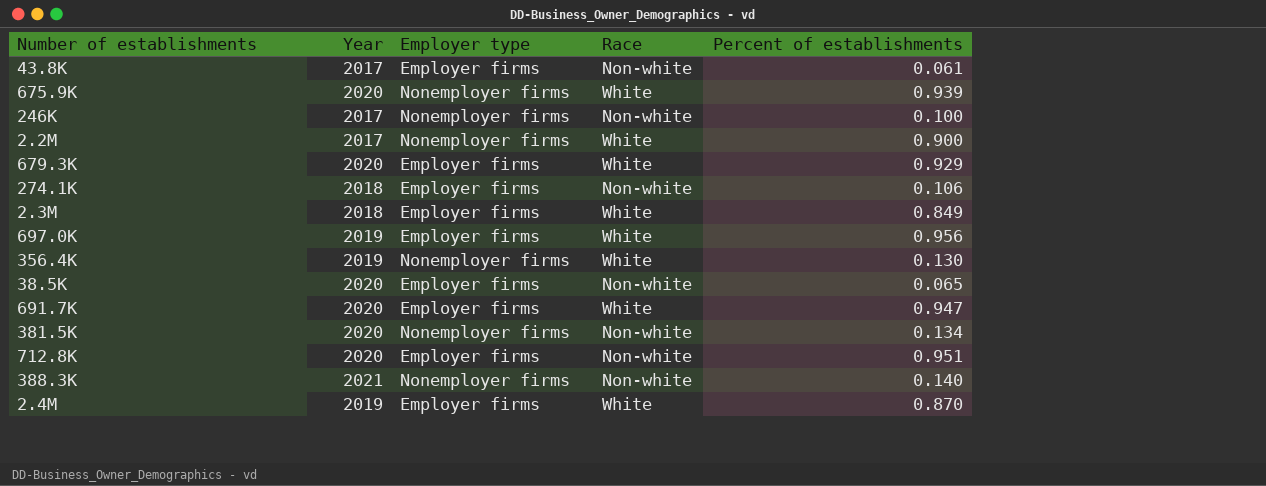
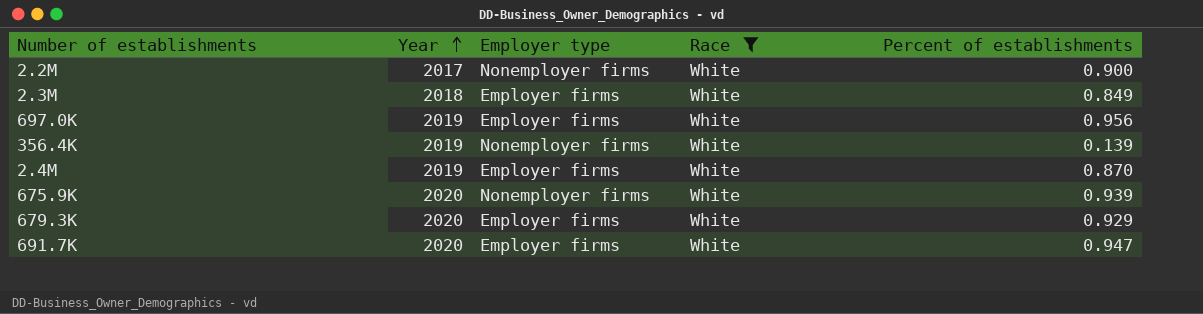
filter: none -> Race = White
row order: none -> Year ascending
356.4K | Percent of establishments: 0.130 -> 0.139

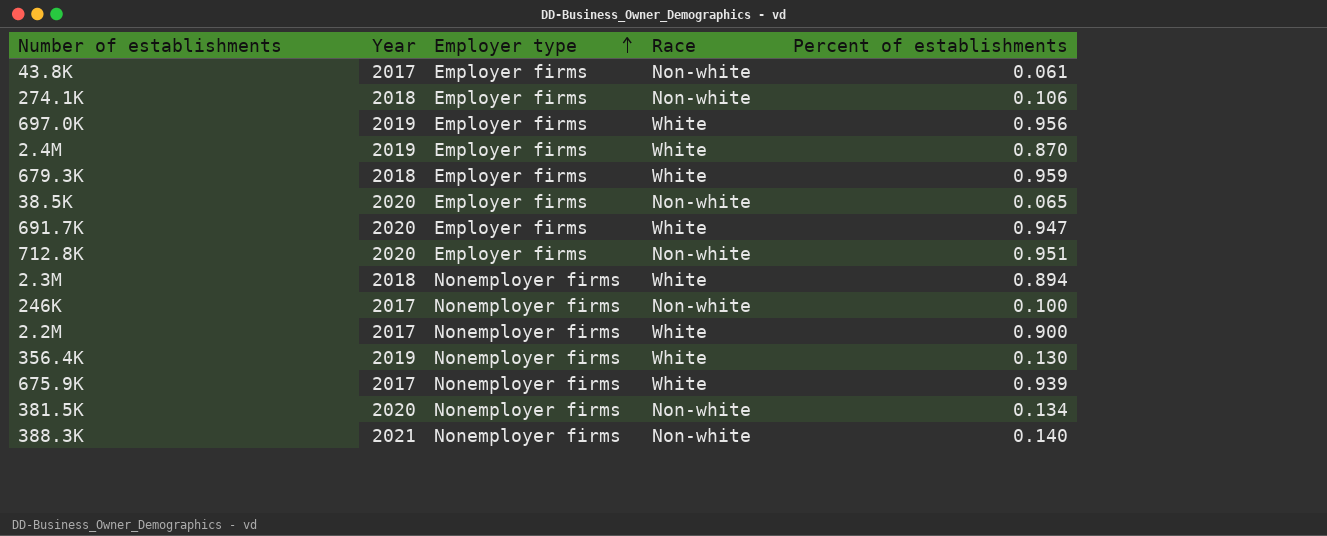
filter: Race = White -> none
row order: Year ascending -> Employer type ascending
679.3K | Year: 2020 -> 2018
679.3K | Percent of establishments: 0.929 -> 0.959
2.3M | Employer type: Employer firms -> Nonemployer firms
2.3M | Percent of establishments: 0.849 -> 0.894
356.4K | Percent of establishments: 0.139 -> 0.130
675.9K | Year: 2020 -> 2017

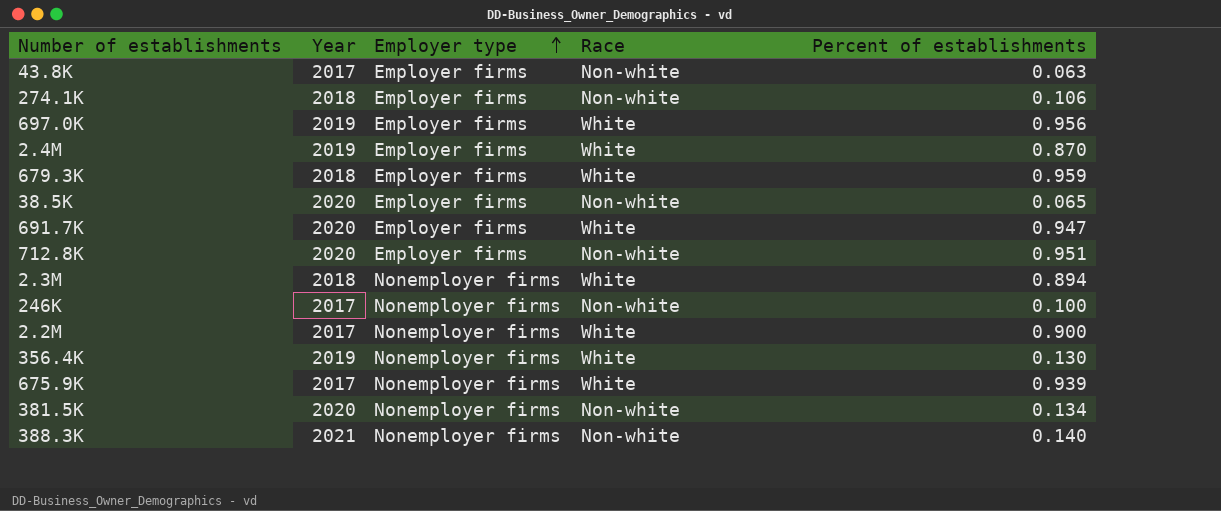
43.8K | Percent of establishments: 0.061 -> 0.063

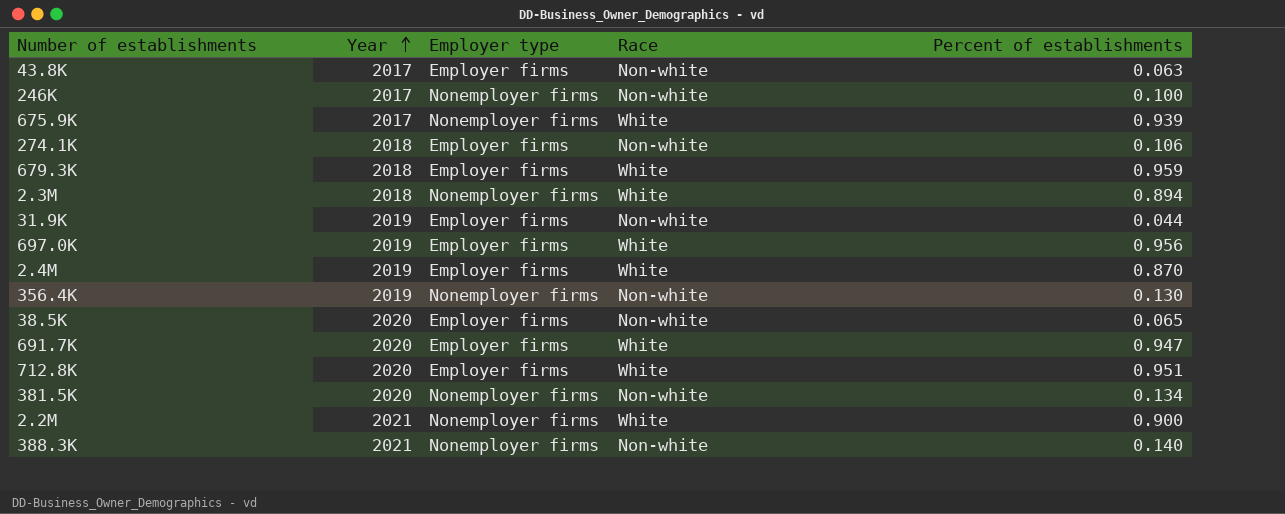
row order: Employer type ascending -> Year ascending
row 31.9K: none -> 2019 | Employer firms | Non-white | 0.044
356.4K | Race: White -> Non-white
712.8K | Race: Non-white -> White
2.2M | Year: 2017 -> 2021

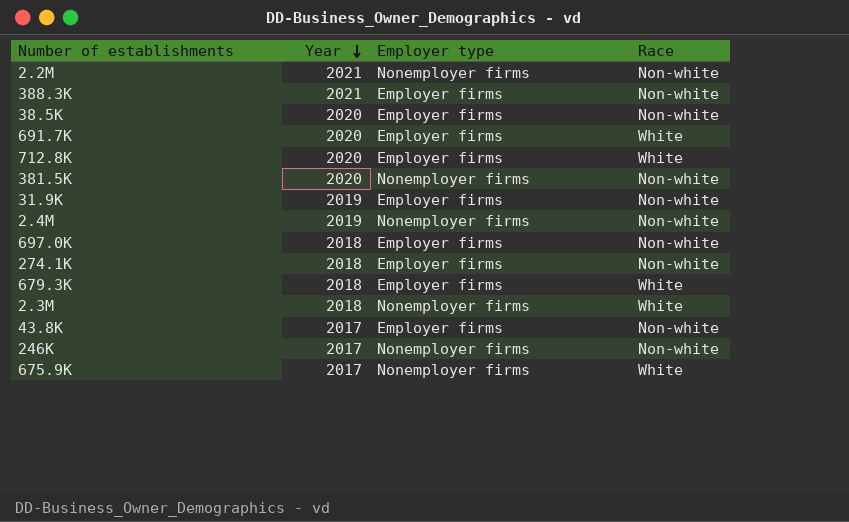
row order: Year ascending -> Year descending
column Percent of establishments | position: 5 -> none
row 356.4K: 2019 | Nonemployer firms | Non-white | 0.130 -> none
2.2M | Race: White -> Non-white
388.3K | Employer type: Nonemployer firms -> Employer firms
2.4M | Employer type: Employer firms -> Nonemployer firms
2.4M | Race: White -> Non-white
697.0K | Year: 2019 -> 2018
697.0K | Race: White -> Non-white

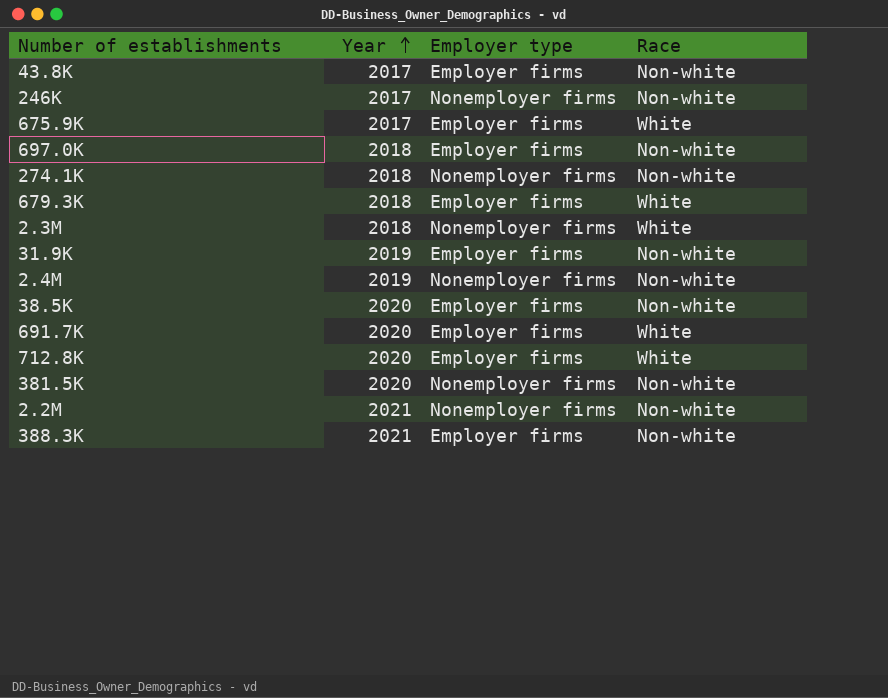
row order: Year descending -> Year ascending
675.9K | Employer type: Nonemployer firms -> Employer firms
274.1K | Employer type: Employer firms -> Nonemployer firms

